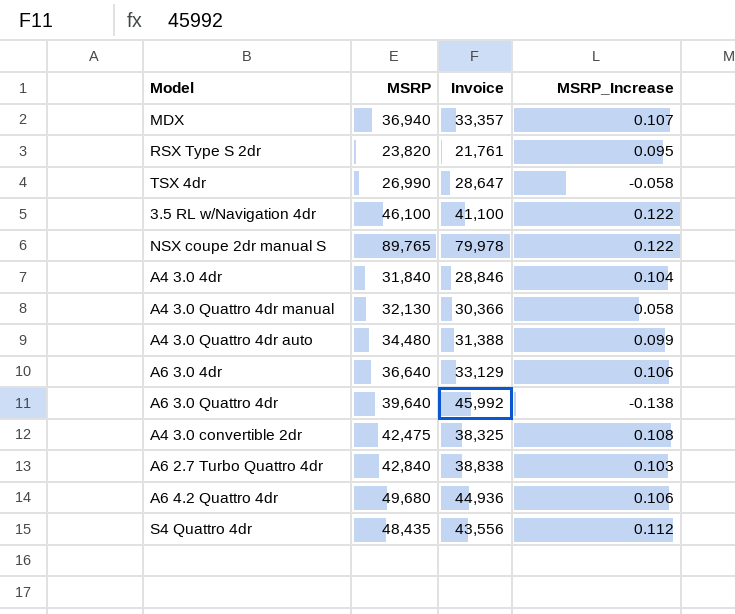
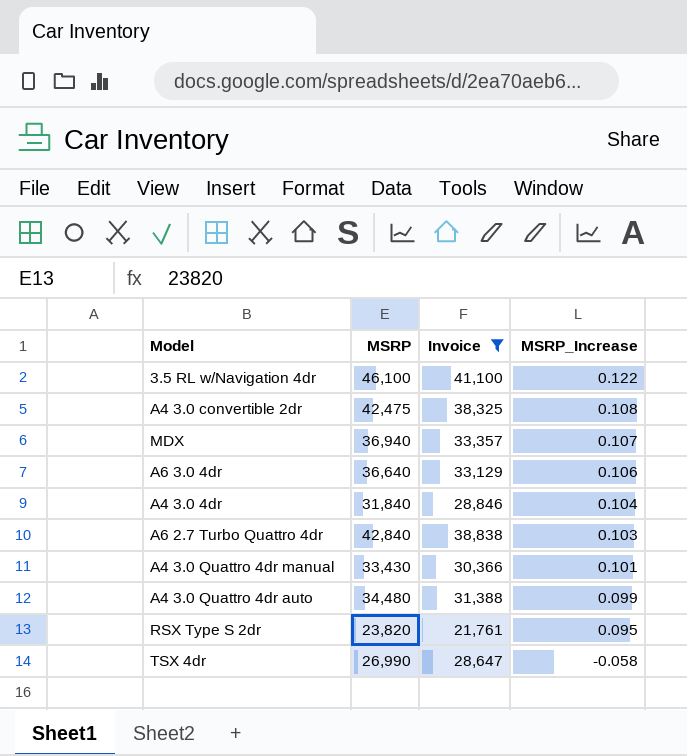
filter: none -> Invoice <= 41,100
row order: none -> MSRP_Increase descending
A4 3.0 Quattro 4dr manual | MSRP: 32,130 -> 33,430
A4 3.0 Quattro 4dr manual | MSRP_Increase: 0.058 -> 0.101

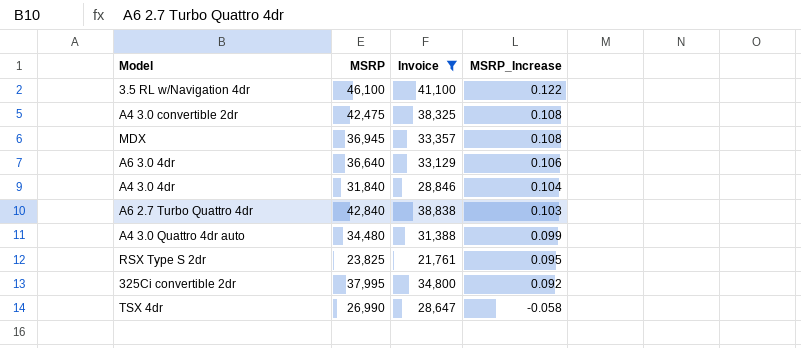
row A4 3.0 Quattro 4dr manual: 33,430 | 30,366 | 0.101 -> none
MDX | MSRP: 36,940 -> 36,945
MDX | MSRP_Increase: 0.107 -> 0.108
RSX Type S 2dr | MSRP: 23,820 -> 23,825
row 325Ci convertible 2dr: none -> 37,995 | 34,800 | 0.092

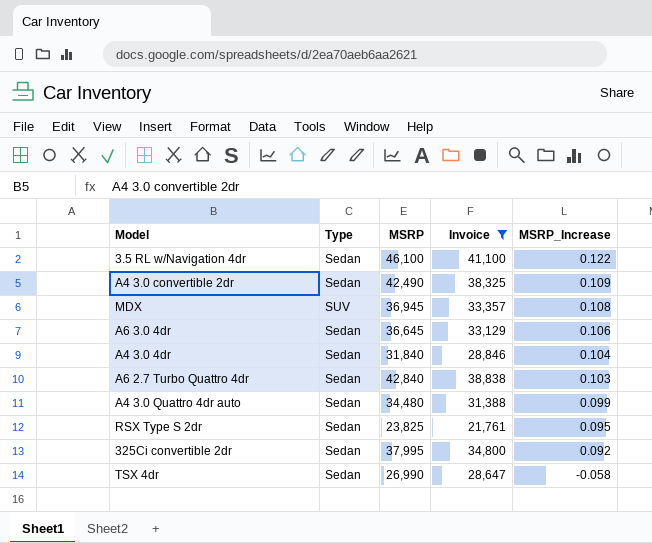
column Type | position: none -> 2
A4 3.0 convertible 2dr | MSRP: 42,475 -> 42,490
A4 3.0 convertible 2dr | MSRP_Increase: 0.108 -> 0.109
A6 3.0 4dr | MSRP: 36,640 -> 36,645

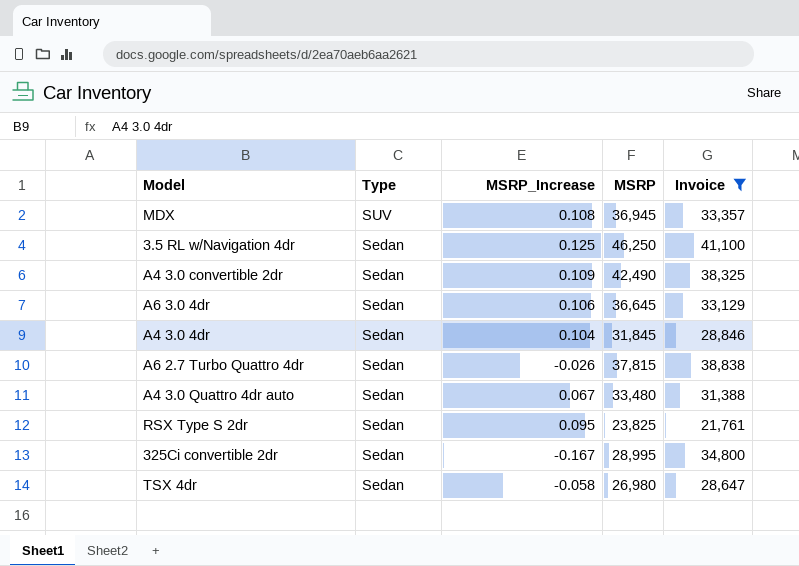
row order: MSRP_Increase descending -> Type descending
column MSRP_Increase | position: 5 -> 3
3.5 RL w/Navigation 4dr | MSRP_Increase: 0.122 -> 0.125
3.5 RL w/Navigation 4dr | MSRP: 46,100 -> 46,250
A4 3.0 4dr | MSRP: 31,840 -> 31,845
A6 2.7 Turbo Quattro 4dr | MSRP_Increase: 0.103 -> -0.026
A6 2.7 Turbo Quattro 4dr | MSRP: 42,840 -> 37,815
A4 3.0 Quattro 4dr auto | MSRP_Increase: 0.099 -> 0.067
A4 3.0 Quattro 4dr auto | MSRP: 34,480 -> 33,480
325Ci convertible 2dr | MSRP_Increase: 0.092 -> -0.167
325Ci convertible 2dr | MSRP: 37,995 -> 28,995
TSX 4dr | MSRP: 26,990 -> 26,980

